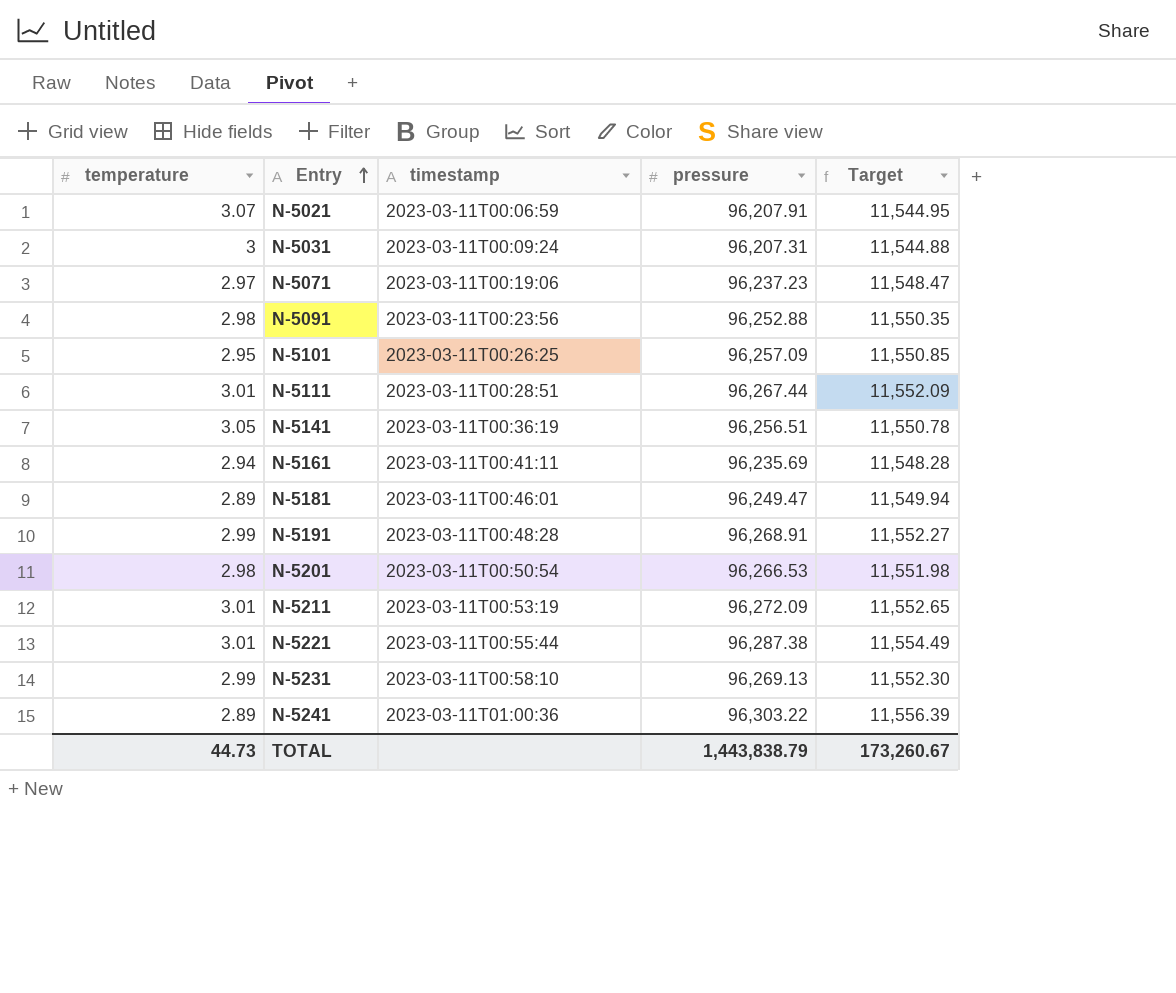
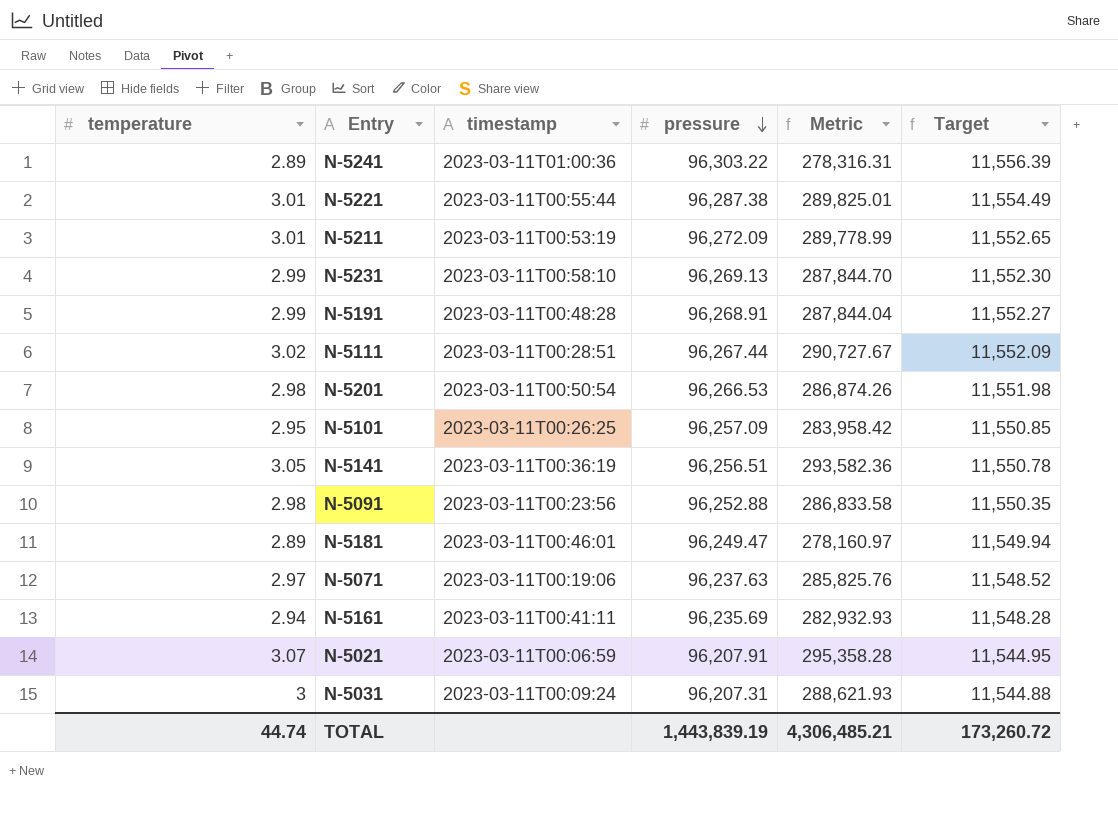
row order: Entry ascending -> pressure descending
column Metric | formula: none -> [temperature] * [pressure]
N-5111 | temperature: 3.01 -> 3.02
N-5071 | pressure: 96,237.23 -> 96,237.63
N-5071 | Target: 11,548.47 -> 11,548.52
TOTAL | temperature: 44.73 -> 44.74
TOTAL | pressure: 1,443,838.79 -> 1,443,839.19
TOTAL | Target: 173,260.67 -> 173,260.72

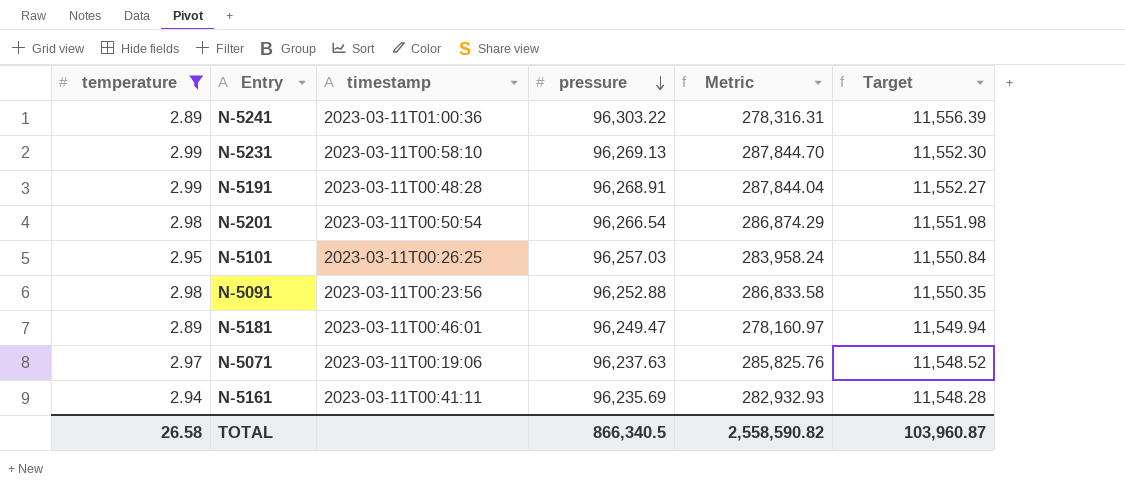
filter: none -> temperature <= 2.99
N-5201 | pressure: 96,266.53 -> 96,266.54
N-5201 | Metric: 286,874.26 -> 286,874.29
N-5101 | pressure: 96,257.09 -> 96,257.03
N-5101 | Metric: 283,958.42 -> 283,958.24
N-5101 | Target: 11,550.85 -> 11,550.84
TOTAL | temperature: 44.74 -> 26.58
TOTAL | pressure: 1,443,839.19 -> 866,340.5
TOTAL | Metric: 4,306,485.21 -> 2,558,590.82
TOTAL | Target: 173,260.72 -> 103,960.87

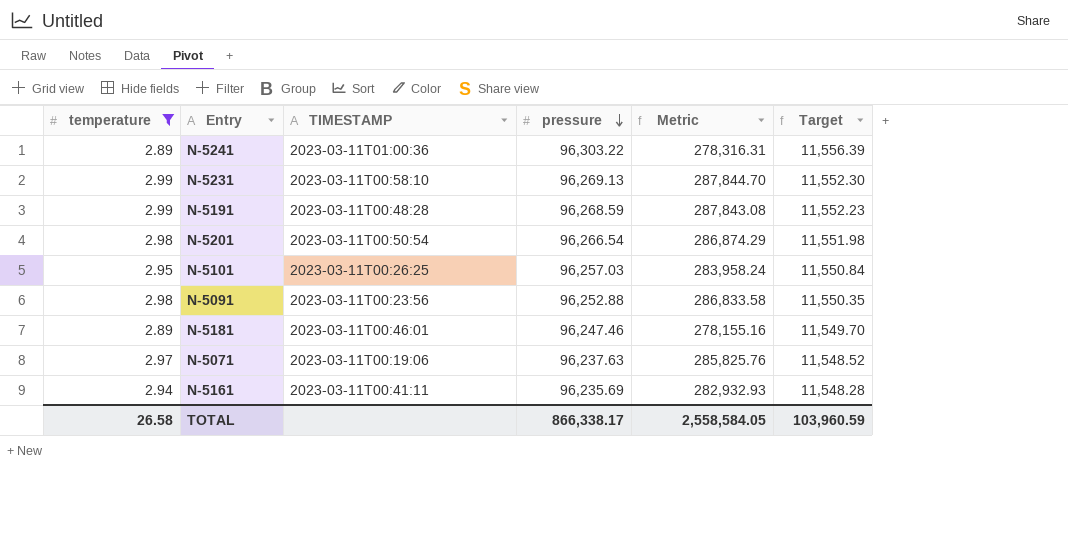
column name: timestamp -> TIMESTAMP
N-5191 | pressure: 96,268.91 -> 96,268.59
N-5191 | Metric: 287,844.04 -> 287,843.08
N-5191 | Target: 11,552.27 -> 11,552.23
N-5181 | pressure: 96,249.47 -> 96,247.46
N-5181 | Metric: 278,160.97 -> 278,155.16
N-5181 | Target: 11,549.94 -> 11,549.70
TOTAL | pressure: 866,340.5 -> 866,338.17
TOTAL | Metric: 2,558,590.82 -> 2,558,584.05
TOTAL | Target: 103,960.87 -> 103,960.59

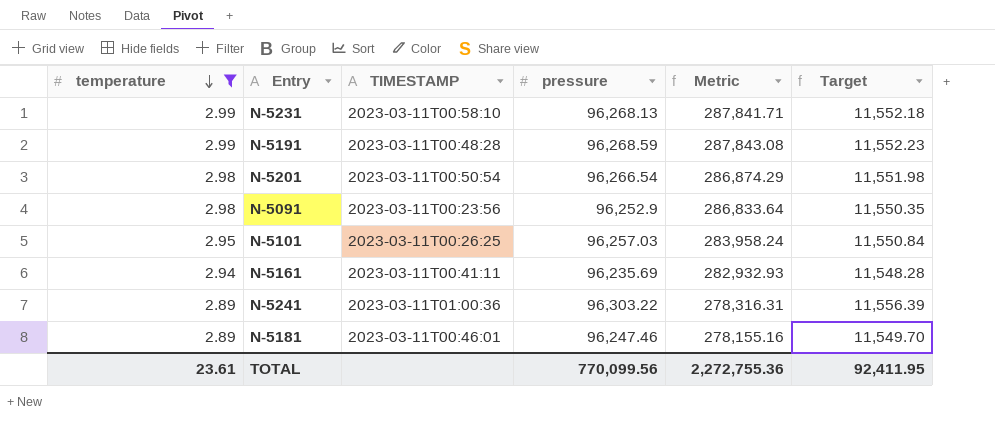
row order: pressure descending -> temperature descending
row N-5071: 2.97 | 2023-03-11T00:19:06 | 96,237.63 | 285,825.76 | 11,548.52 -> none
N-5231 | pressure: 96,269.13 -> 96,268.13
N-5231 | Metric: 287,844.70 -> 287,841.71
N-5231 | Target: 11,552.30 -> 11,552.18
N-5091 | pressure: 96,252.88 -> 96,252.9
N-5091 | Metric: 286,833.58 -> 286,833.64
TOTAL | temperature: 26.58 -> 23.61
TOTAL | pressure: 866,338.17 -> 770,099.56
TOTAL | Metric: 2,558,584.05 -> 2,272,755.36
TOTAL | Target: 103,960.59 -> 92,411.95

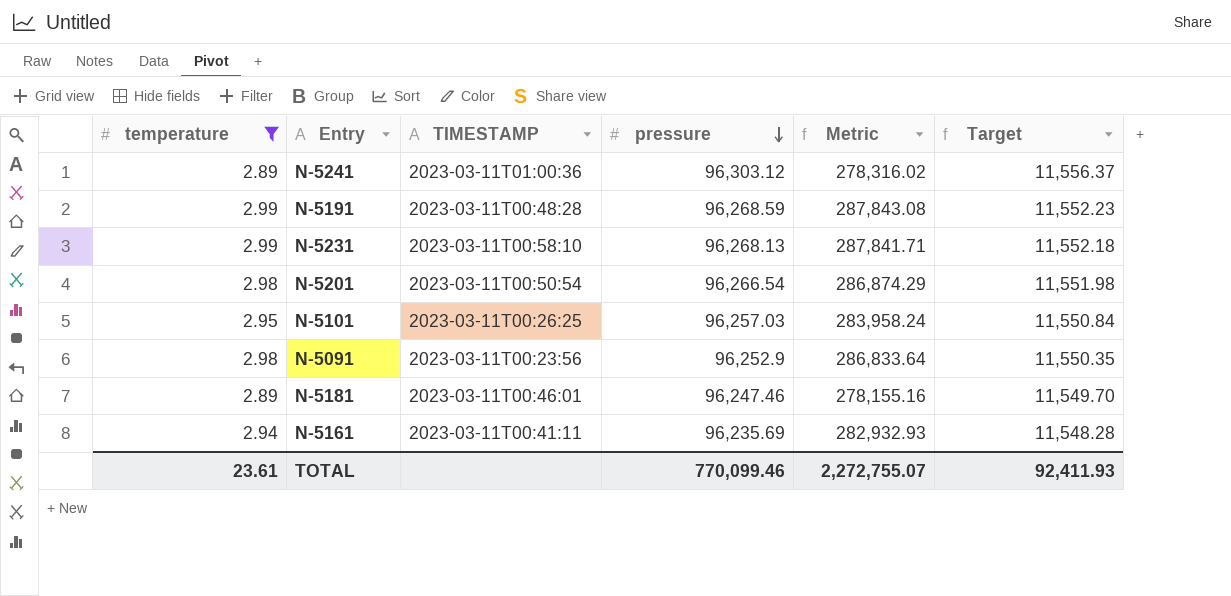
row order: temperature descending -> pressure descending
N-5241 | pressure: 96,303.22 -> 96,303.12
N-5241 | Metric: 278,316.31 -> 278,316.02
N-5241 | Target: 11,556.39 -> 11,556.37
TOTAL | pressure: 770,099.56 -> 770,099.46
TOTAL | Metric: 2,272,755.36 -> 2,272,755.07
TOTAL | Target: 92,411.95 -> 92,411.93

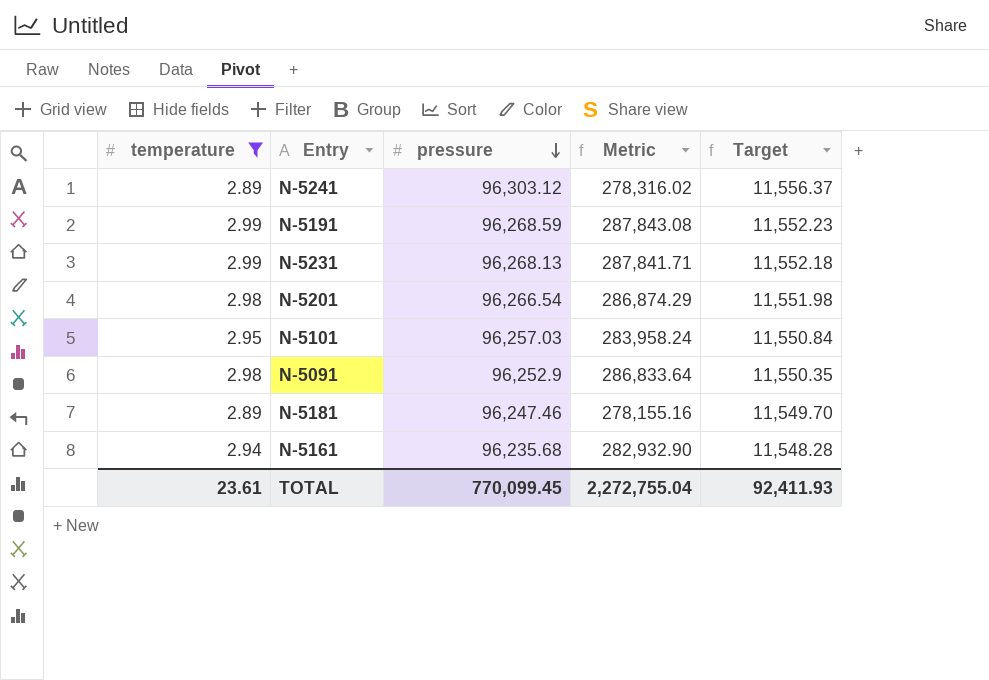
column TIMESTAMP | position: 3 -> none
N-5161 | pressure: 96,235.69 -> 96,235.68
N-5161 | Metric: 282,932.93 -> 282,932.90
TOTAL | pressure: 770,099.46 -> 770,099.45
TOTAL | Metric: 2,272,755.07 -> 2,272,755.04

